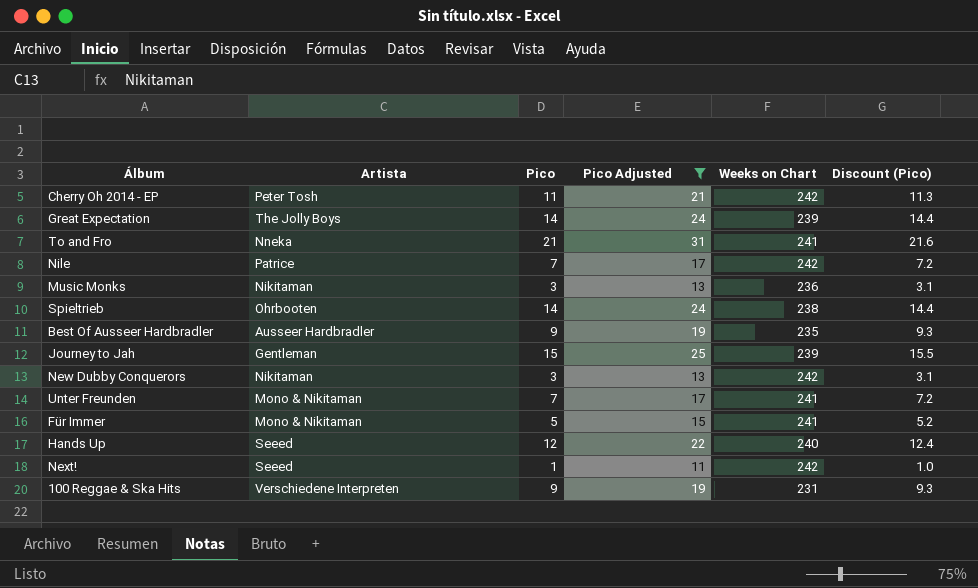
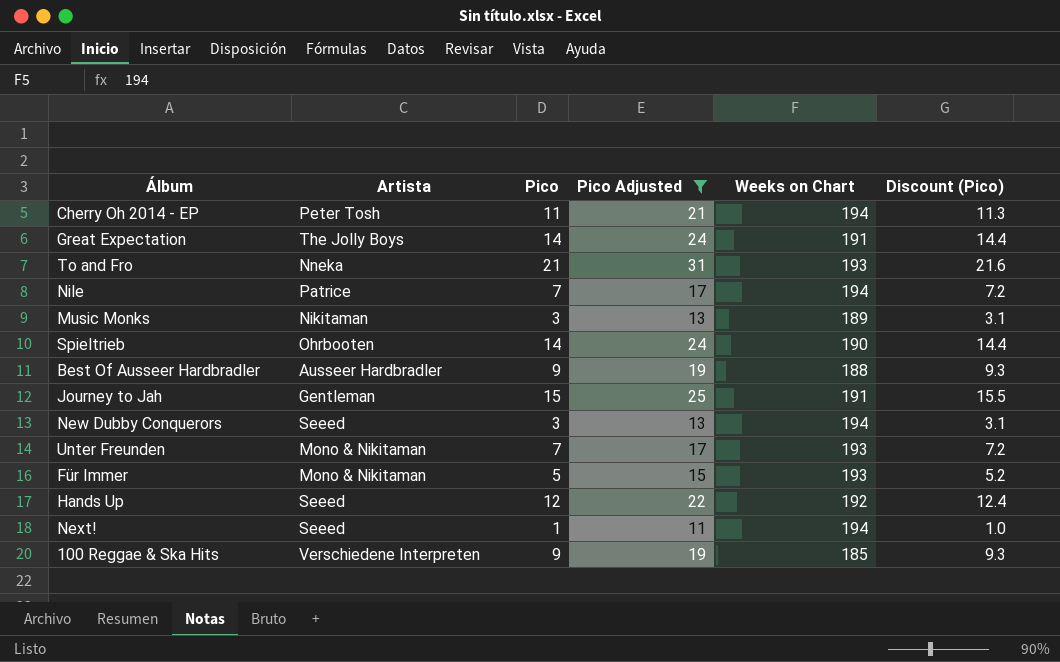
Cherry Oh 2014 - EP | Weeks on Chart: 242 -> 194
Great Expectation | Weeks on Chart: 239 -> 191
To and Fro | Weeks on Chart: 241 -> 193
Nile | Weeks on Chart: 242 -> 194
Music Monks | Weeks on Chart: 236 -> 189
Spieltrieb | Weeks on Chart: 238 -> 190
Best Of Ausseer Hardbradler | Weeks on Chart: 235 -> 188
Journey to Jah | Weeks on Chart: 239 -> 191
New Dubby Conquerors | Artista: Nikitaman -> Seeed
New Dubby Conquerors | Weeks on Chart: 242 -> 194
Unter Freunden | Weeks on Chart: 241 -> 193
Für Immer | Weeks on Chart: 241 -> 193
Hands Up | Weeks on Chart: 240 -> 192
Next! | Weeks on Chart: 242 -> 194
100 Reggae & Ska Hits | Weeks on Chart: 231 -> 185

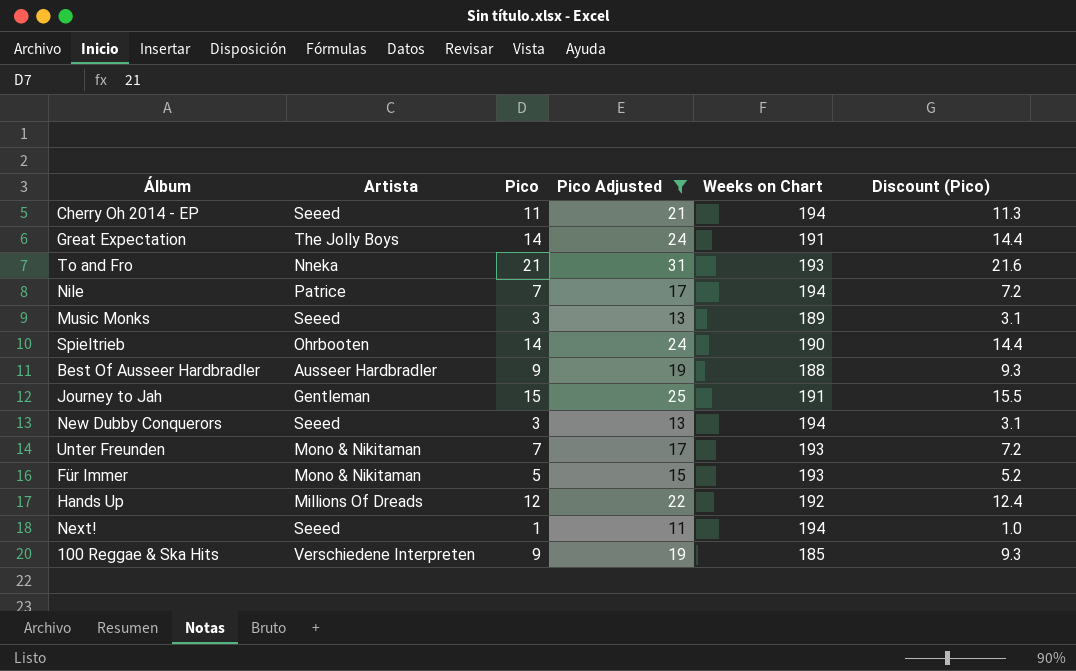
Cherry Oh 2014 - EP | Artista: Peter Tosh -> Seeed
Music Monks | Artista: Nikitaman -> Seeed
Hands Up | Artista: Seeed -> Millions Of Dreads

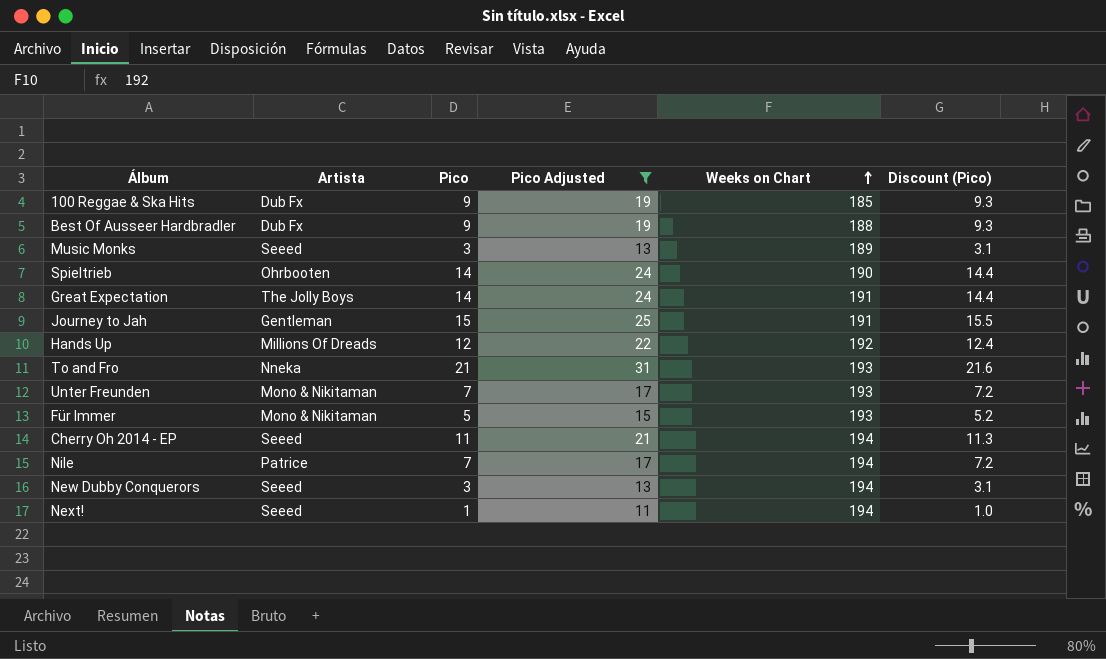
row order: none -> Weeks on Chart ascending
100 Reggae & Ska Hits | Artista: Verschiedene Interpreten -> Dub Fx
Best Of Ausseer Hardbradler | Artista: Ausseer Hardbradler -> Dub Fx

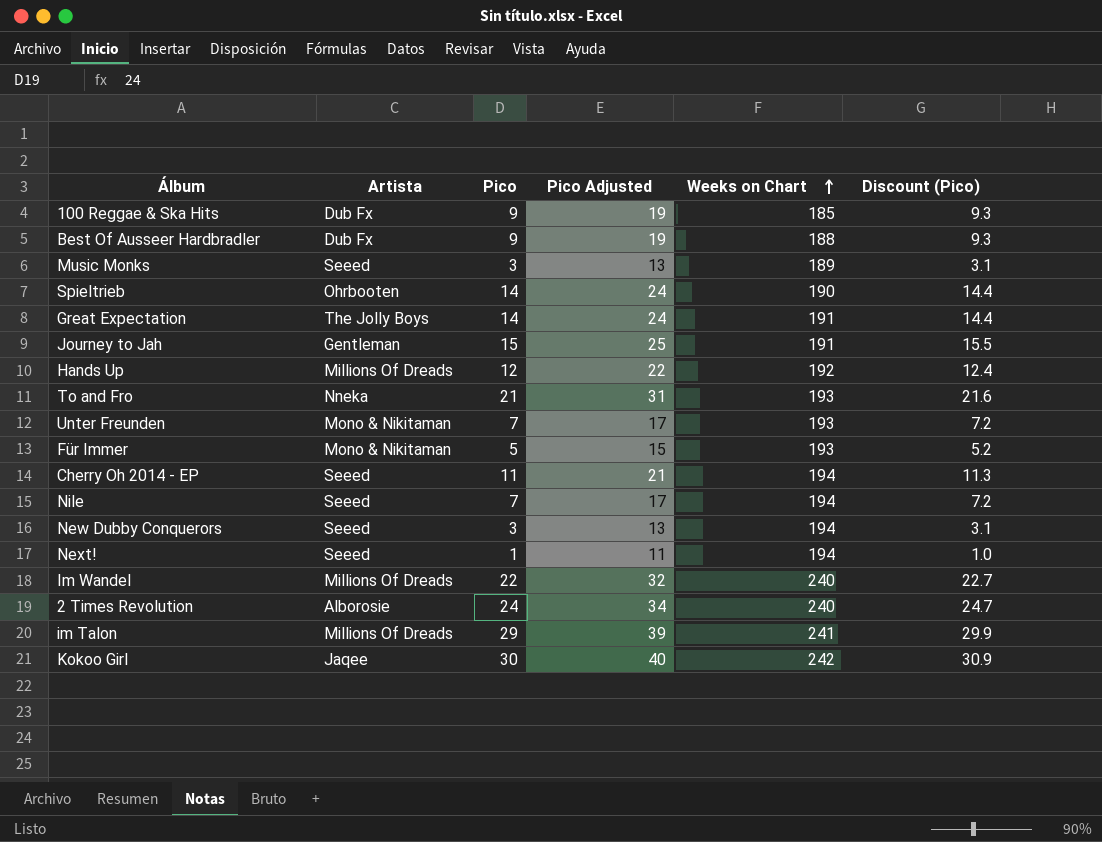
filter: Pico Adjusted <= 31 -> none
Nile | Artista: Patrice -> Seeed

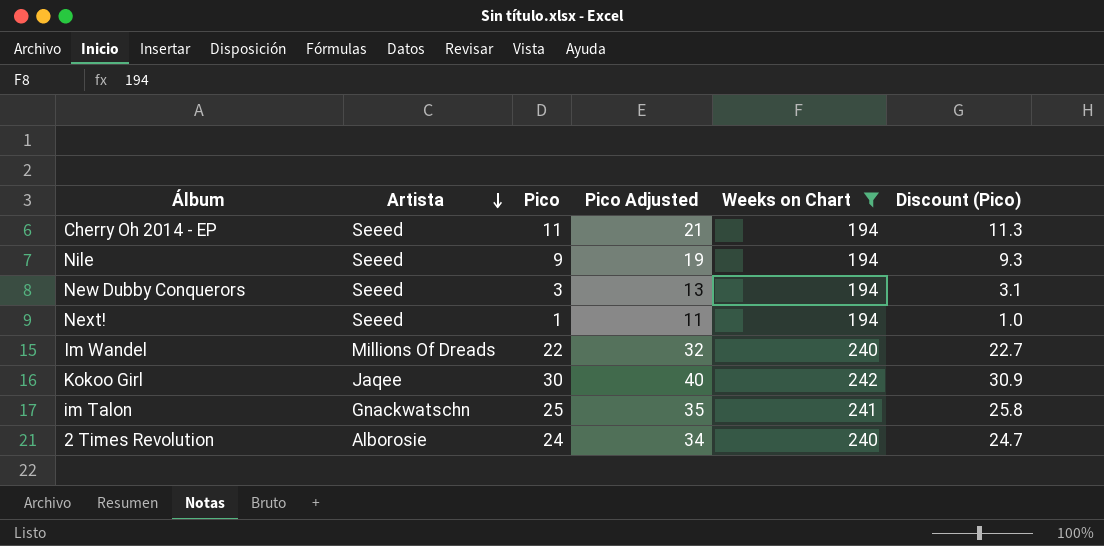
filter: none -> Weeks on Chart >= 194
row order: Weeks on Chart ascending -> Artista descending
Nile | Pico: 7 -> 9
Nile | Pico Adjusted: 17 -> 19
Nile | Discount (Pico): 7.2 -> 9.3
im Talon | Artista: Millions Of Dreads -> Gnackwatschn
im Talon | Pico: 29 -> 25
im Talon | Pico Adjusted: 39 -> 35
im Talon | Discount (Pico): 29.9 -> 25.8

